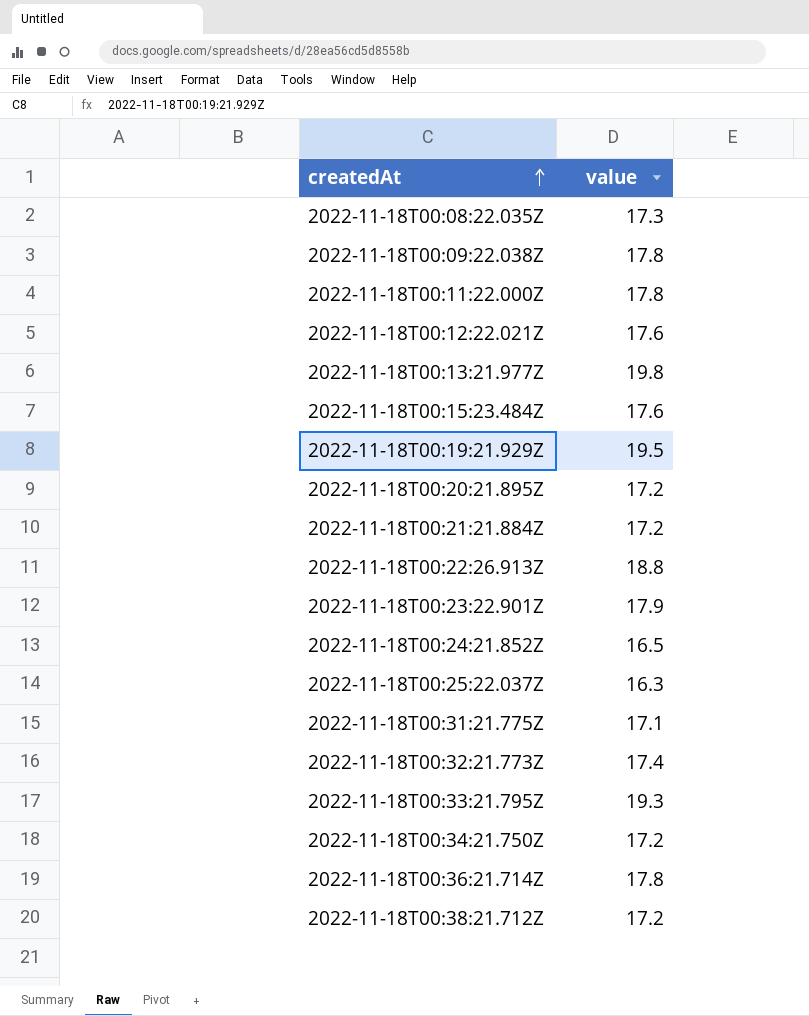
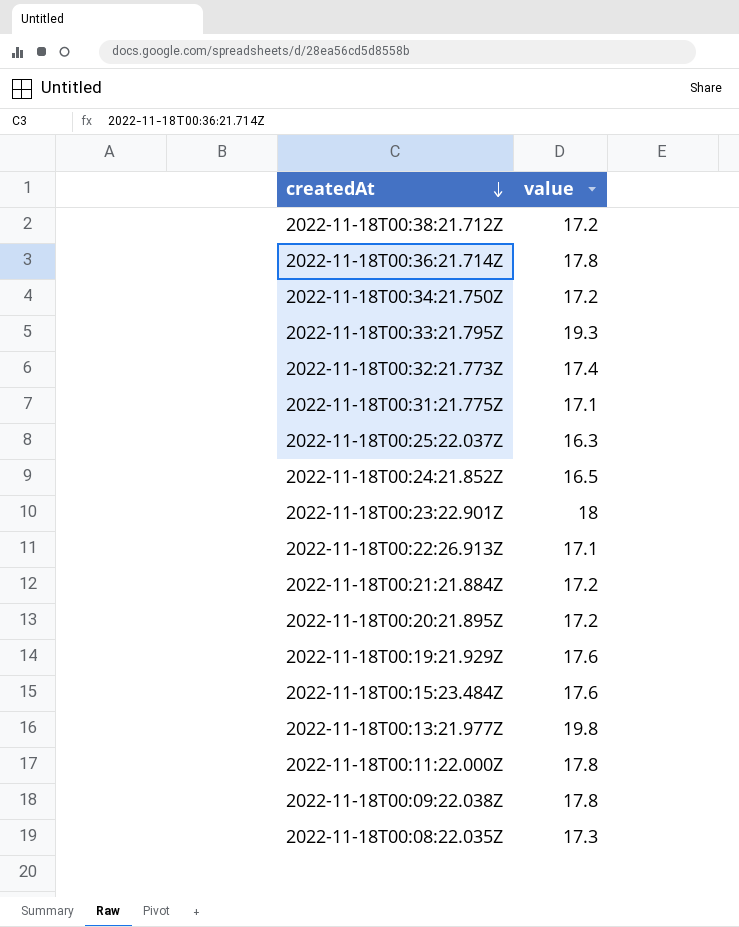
row order: createdAt ascending -> createdAt descending
row 2022-11-18T00:12:22.021Z: 17.6 -> none
2022-11-18T00:23:22.901Z | value: 17.9 -> 18
2022-11-18T00:22:26.913Z | value: 18.8 -> 17.1
2022-11-18T00:19:21.929Z | value: 19.5 -> 17.6

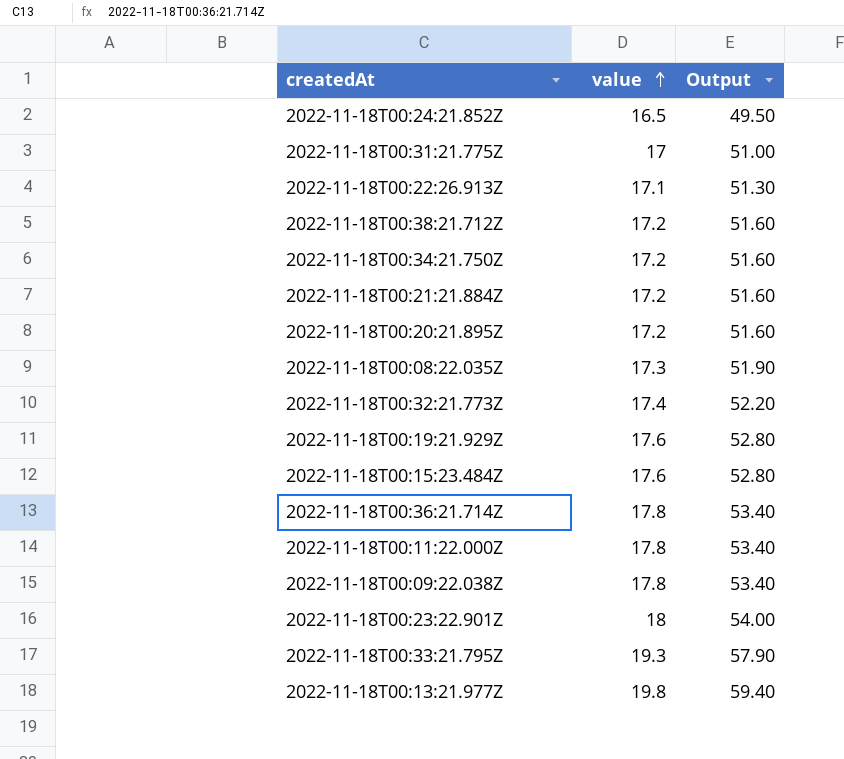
row order: createdAt descending -> value ascending
column Output | formula: none -> [value] * 3
row 2022-11-18T00:25:22.037Z: 16.3 -> none
2022-11-18T00:31:21.775Z | value: 17.1 -> 17

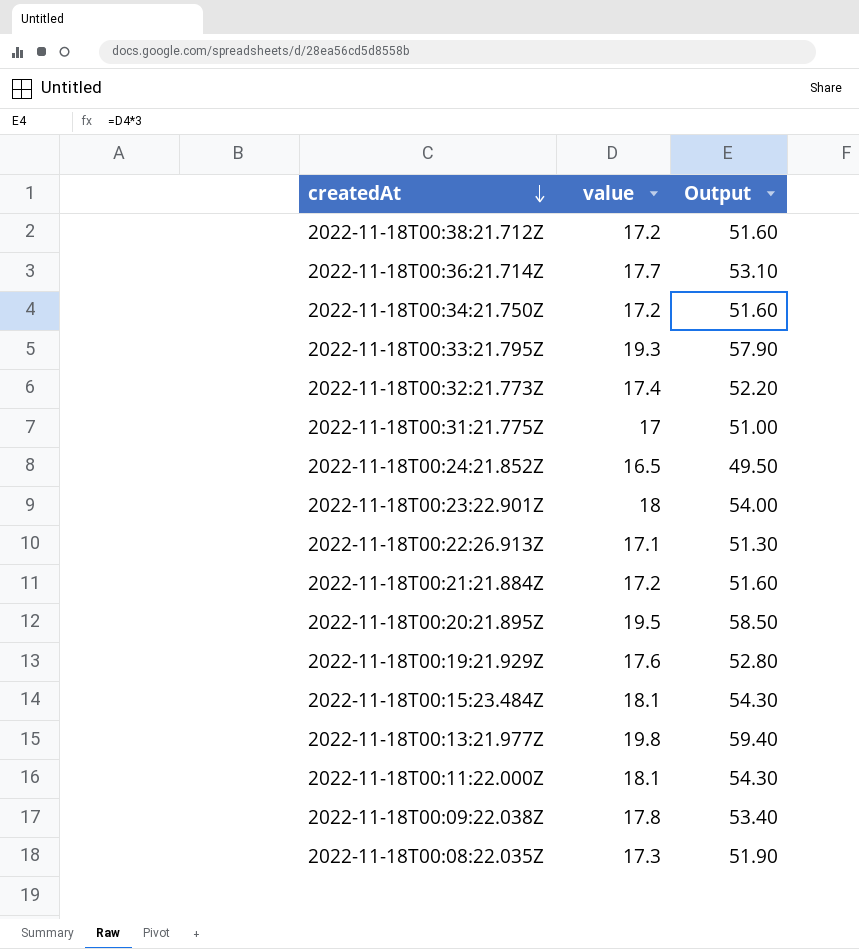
row order: value ascending -> createdAt descending
2022-11-18T00:36:21.714Z | value: 17.8 -> 17.7
2022-11-18T00:36:21.714Z | Output: 53.40 -> 53.10
2022-11-18T00:20:21.895Z | value: 17.2 -> 19.5
2022-11-18T00:20:21.895Z | Output: 51.60 -> 58.50
2022-11-18T00:15:23.484Z | value: 17.6 -> 18.1
2022-11-18T00:15:23.484Z | Output: 52.80 -> 54.30
2022-11-18T00:11:22.000Z | value: 17.8 -> 18.1
2022-11-18T00:11:22.000Z | Output: 53.40 -> 54.30

